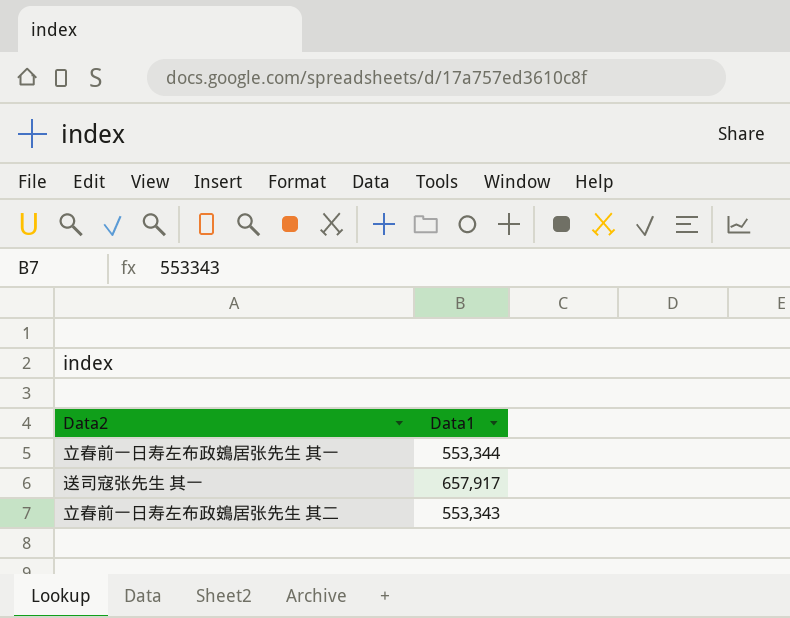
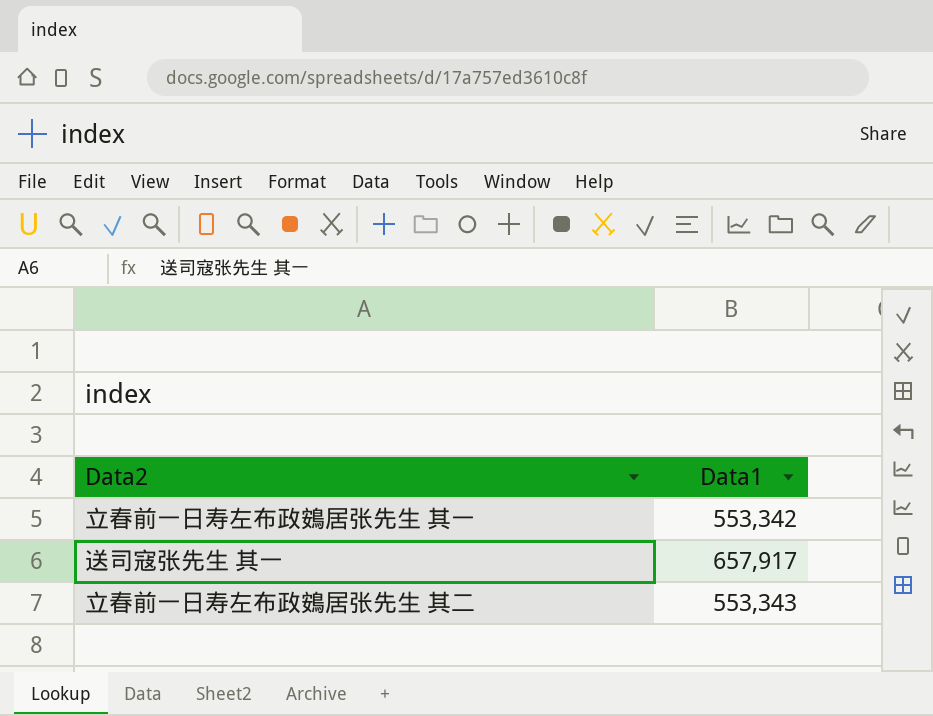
立春前一日寿左布政鴳居张先生 其一 | Data1: 553,344 -> 553,342

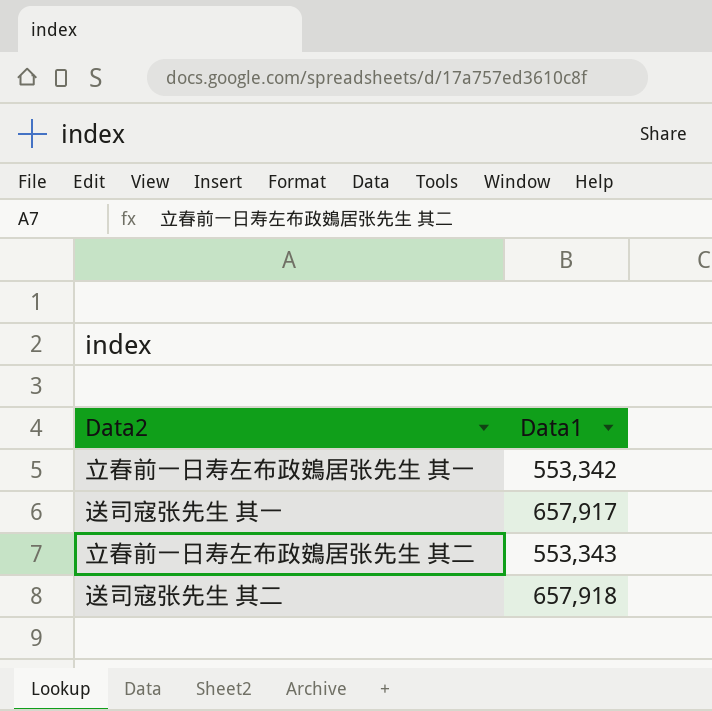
row 送司寇张先生 其二: none -> 657,918

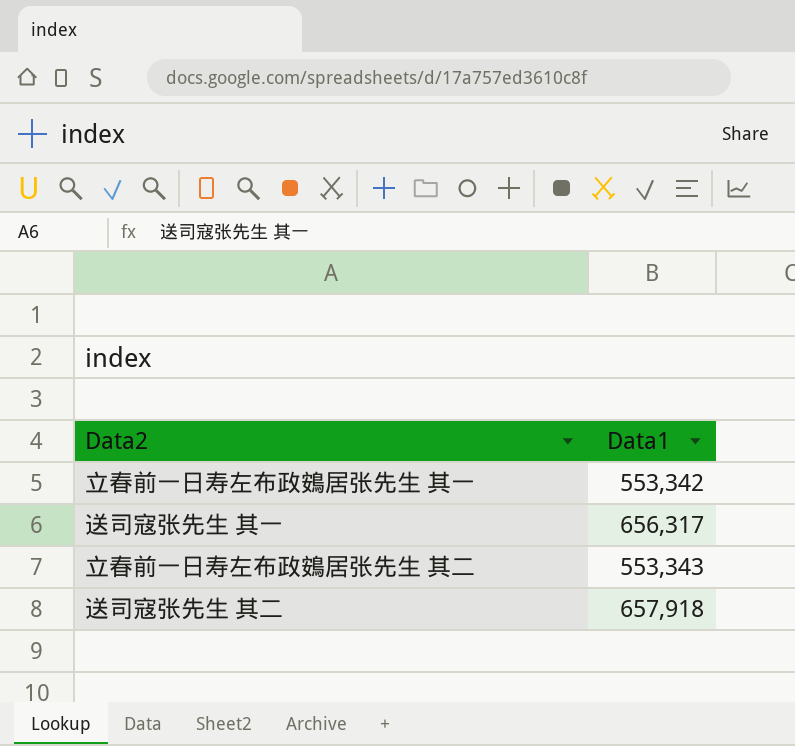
送司寇张先生 其一 | Data1: 657,917 -> 656,317

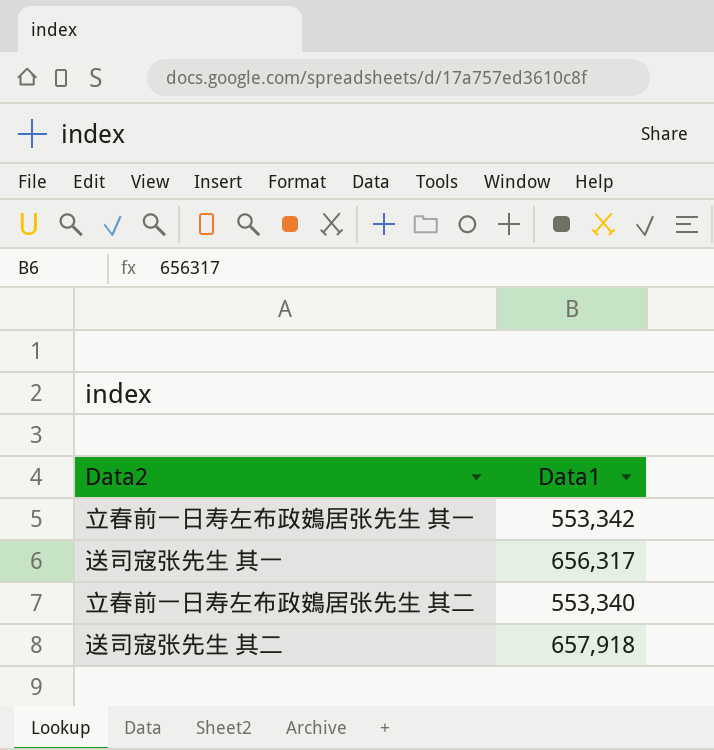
立春前一日寿左布政鴳居张先生 其二 | Data1: 553,343 -> 553,340

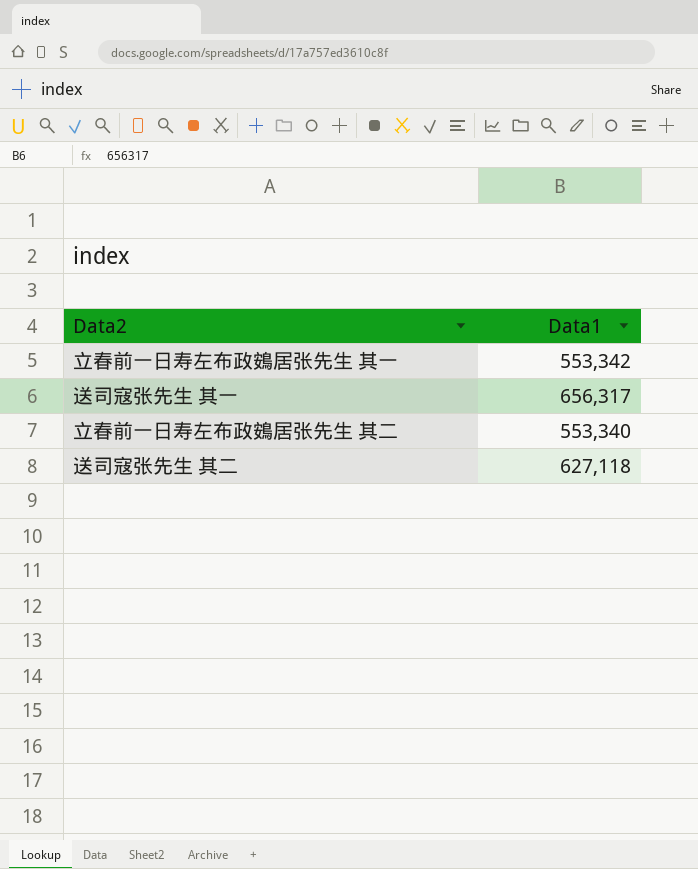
送司寇张先生 其二 | Data1: 657,918 -> 627,118

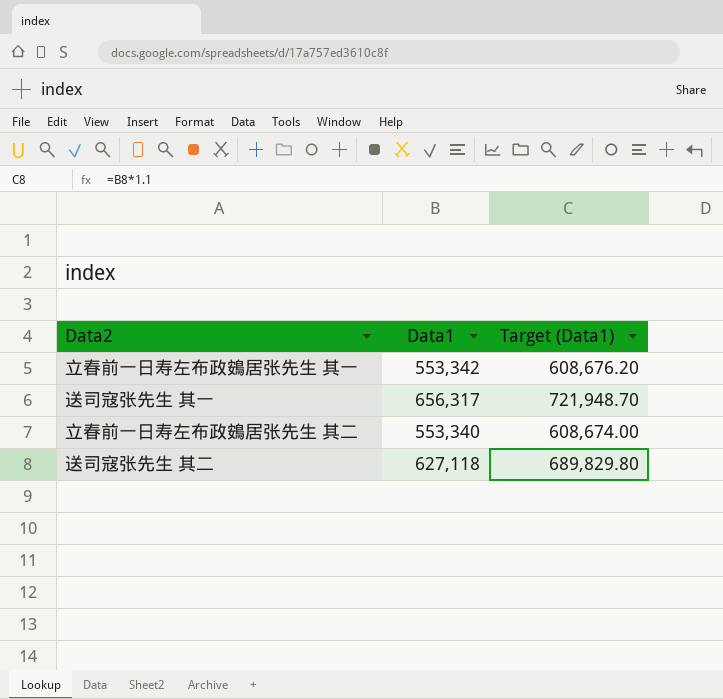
column Target (Data1) | formula: none -> [Data1] * 1.1

